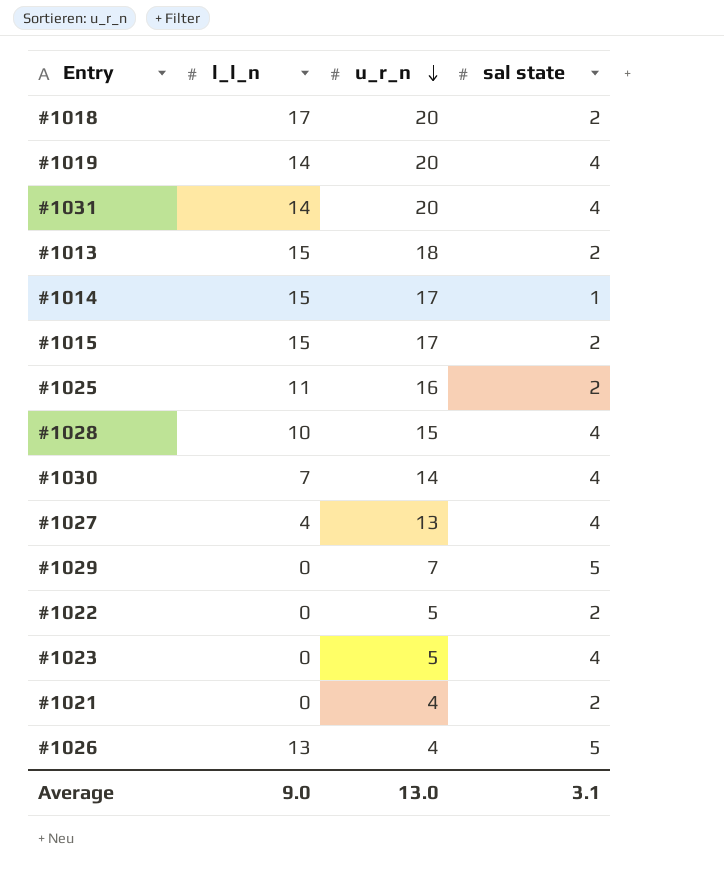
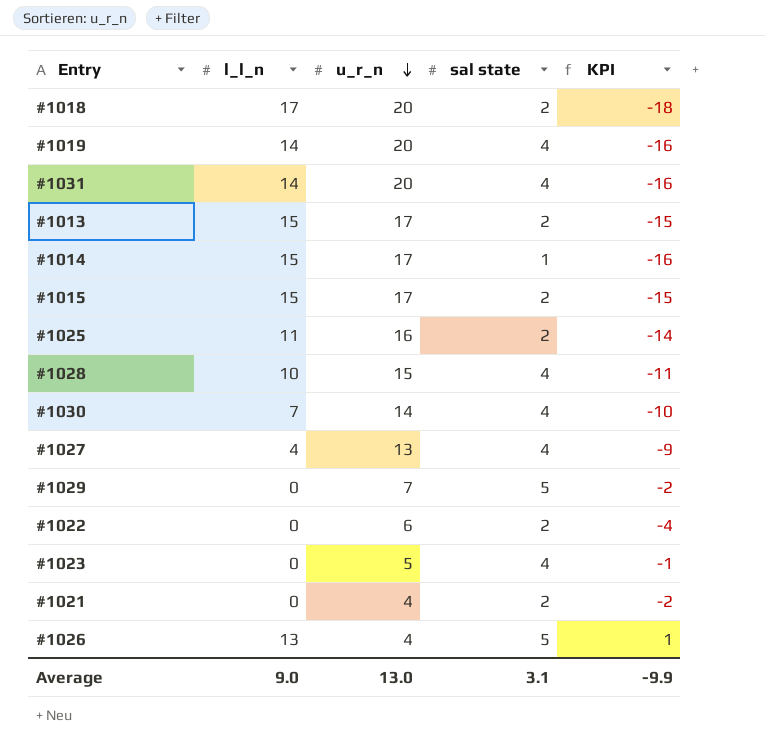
column KPI | formula: none -> [sal state] - [u_r_n]
#1013 | u_r_n: 18 -> 17
#1022 | u_r_n: 5 -> 6

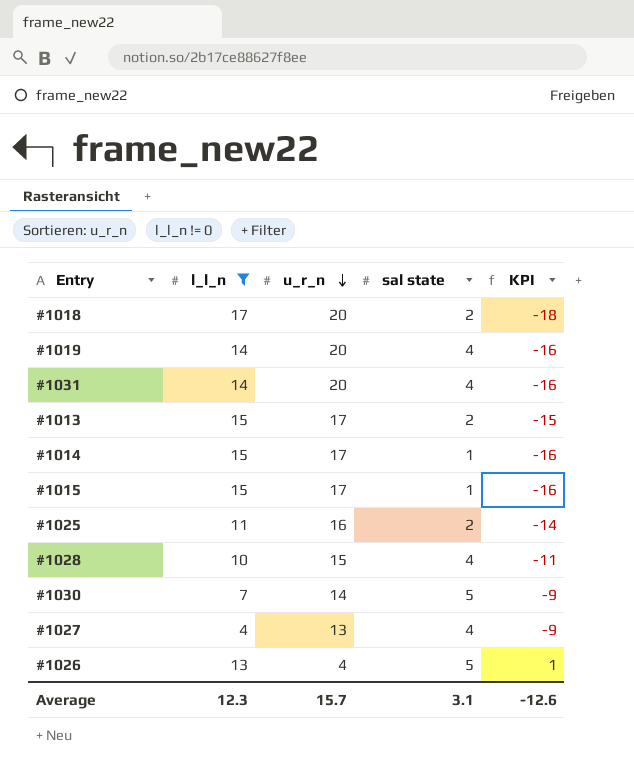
filter: none -> l_l_n != 0
#1015 | sal state: 2 -> 1
#1015 | KPI: -15 -> -16
#1030 | sal state: 4 -> 5
#1030 | KPI: -10 -> -9
Average | l_l_n: 9.0 -> 12.3
Average | u_r_n: 13.0 -> 15.7
Average | KPI: -9.9 -> -12.6

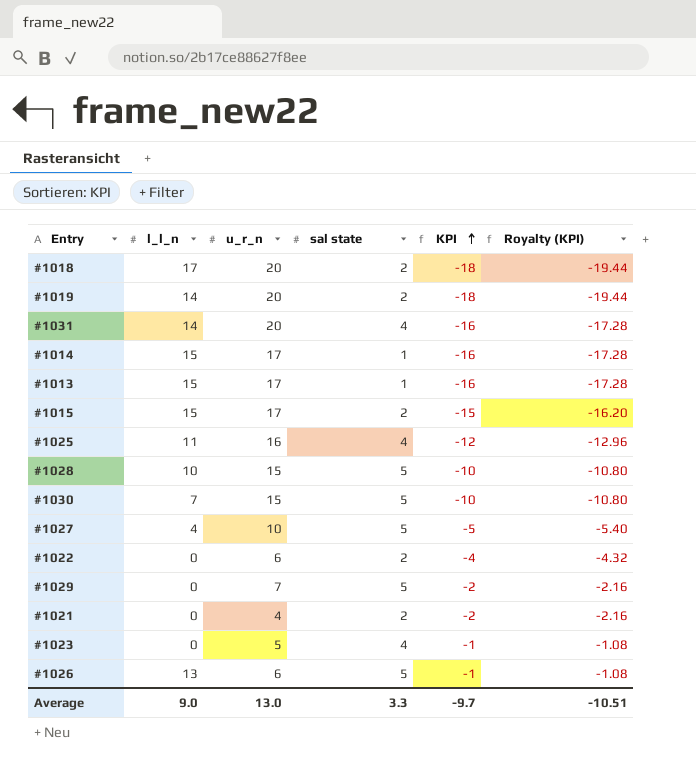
filter: l_l_n != 0 -> none
row order: u_r_n descending -> KPI ascending
column Royalty (KPI) | formula: none -> [KPI] * 1.08
#1019 | sal state: 4 -> 2
#1019 | KPI: -16 -> -18
#1013 | sal state: 2 -> 1
#1013 | KPI: -15 -> -16
#1015 | sal state: 1 -> 2
#1015 | KPI: -16 -> -15
#1025 | sal state: 2 -> 4
#1025 | KPI: -14 -> -12
#1028 | sal state: 4 -> 5
#1028 | KPI: -11 -> -10
#1030 | u_r_n: 14 -> 15
#1030 | KPI: -9 -> -10
#1027 | u_r_n: 13 -> 10
#1027 | sal state: 4 -> 5
#1027 | KPI: -9 -> -5
#1026 | u_r_n: 4 -> 6
#1026 | KPI: 1 -> -1
Average | l_l_n: 12.3 -> 9.0
Average | u_r_n: 15.7 -> 13.0
Average | sal state: 3.1 -> 3.3
Average | KPI: -12.6 -> -9.7

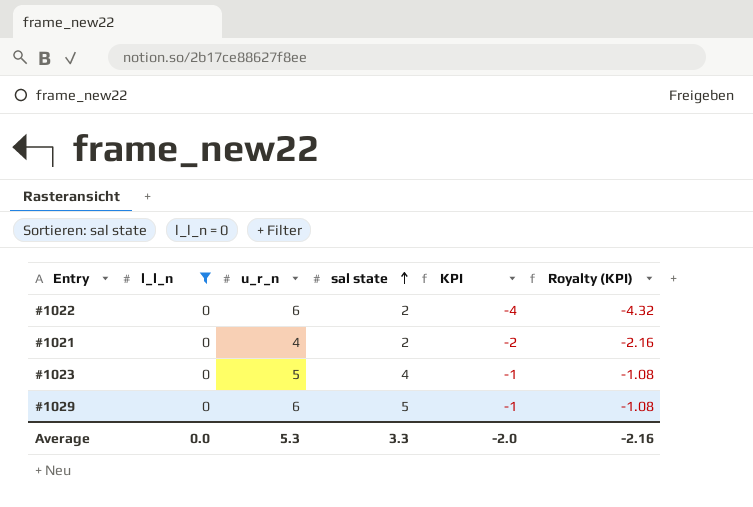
filter: none -> l_l_n = 0
row order: KPI ascending -> sal state ascending
#1029 | u_r_n: 7 -> 6
#1029 | KPI: -2 -> -1
#1029 | Royalty (KPI): -2.16 -> -1.08
Average | l_l_n: 9.0 -> 0.0
Average | u_r_n: 13.0 -> 5.3
Average | KPI: -9.7 -> -2.0
Average | Royalty (KPI): -10.51 -> -2.16

